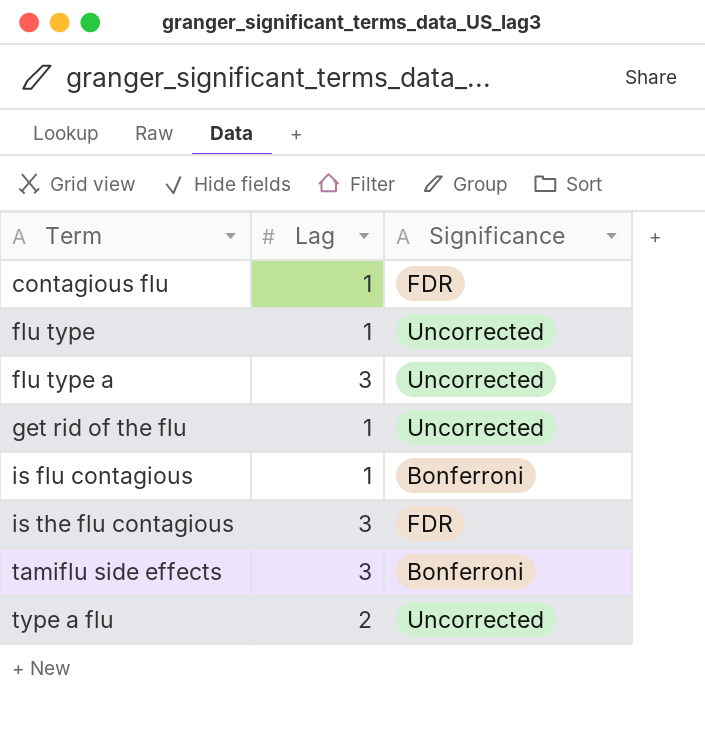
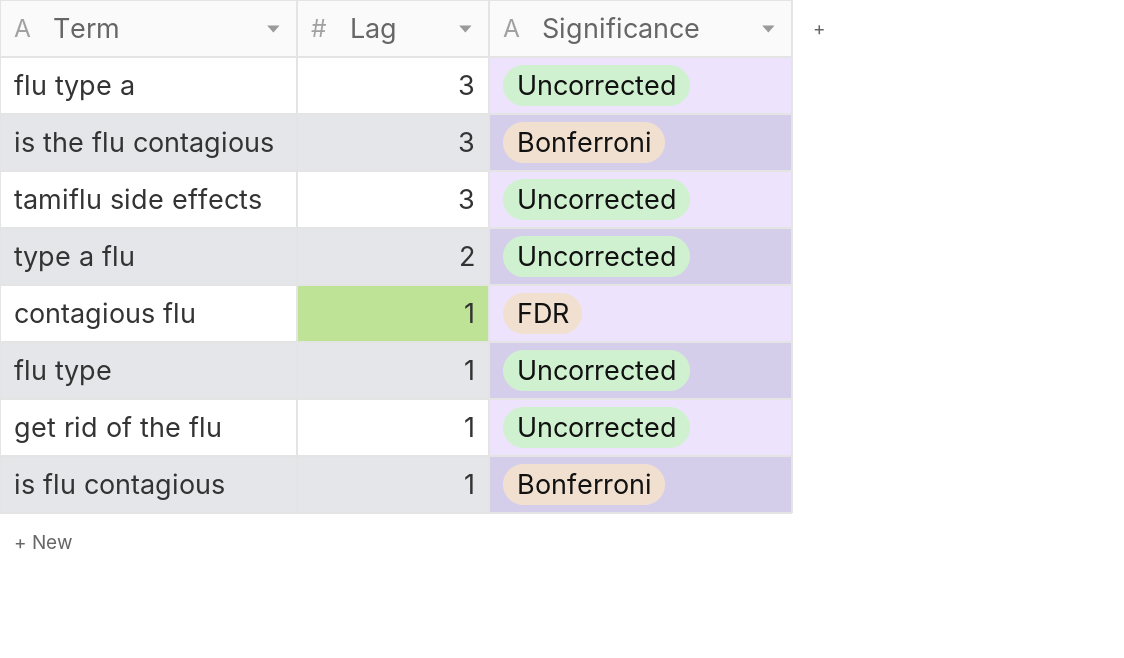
row order: Term ascending -> Lag descending
is the flu contagious | Significance: FDR -> Bonferroni
tamiflu side effects | Significance: Bonferroni -> Uncorrected

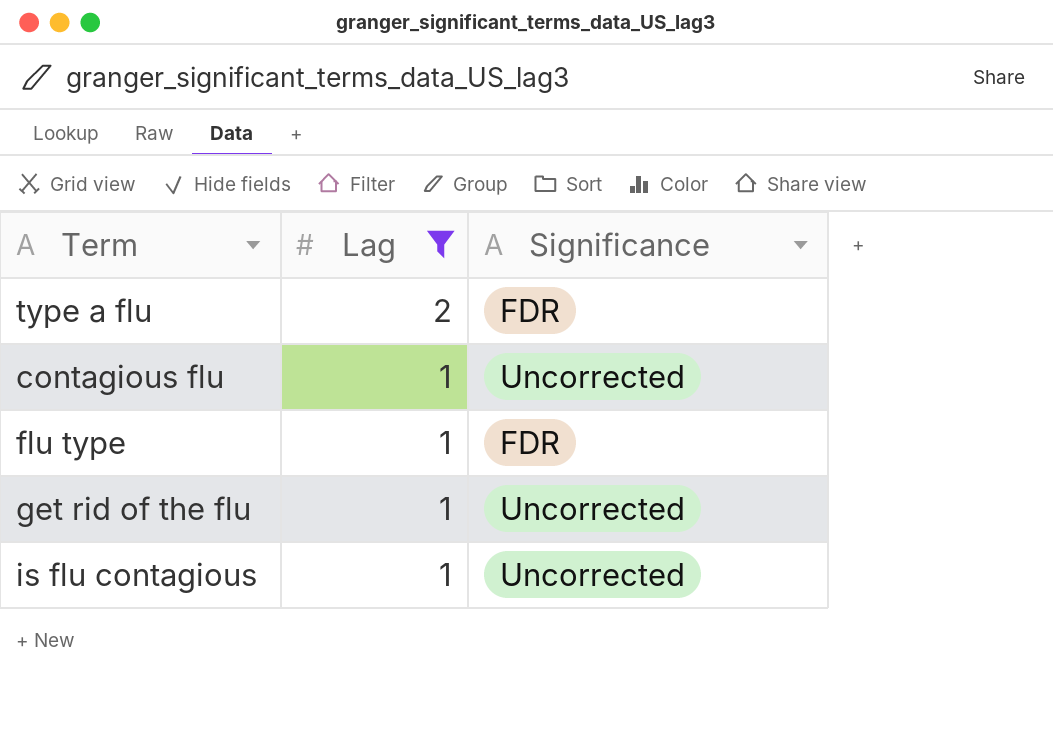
filter: none -> Lag != 3
type a flu | Significance: Uncorrected -> FDR
contagious flu | Significance: FDR -> Uncorrected
flu type | Significance: Uncorrected -> FDR
is flu contagious | Significance: Bonferroni -> Uncorrected

